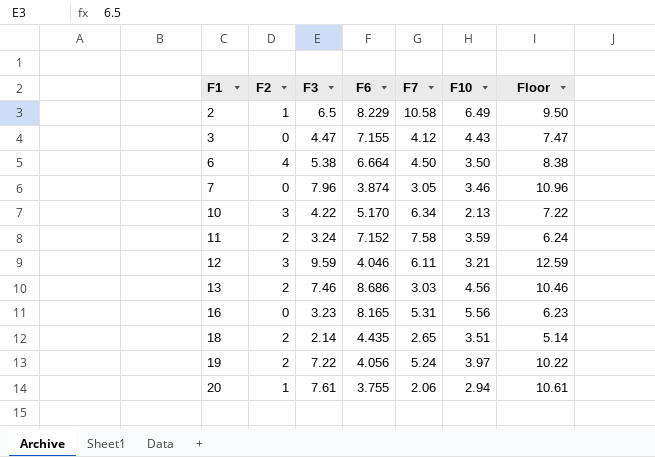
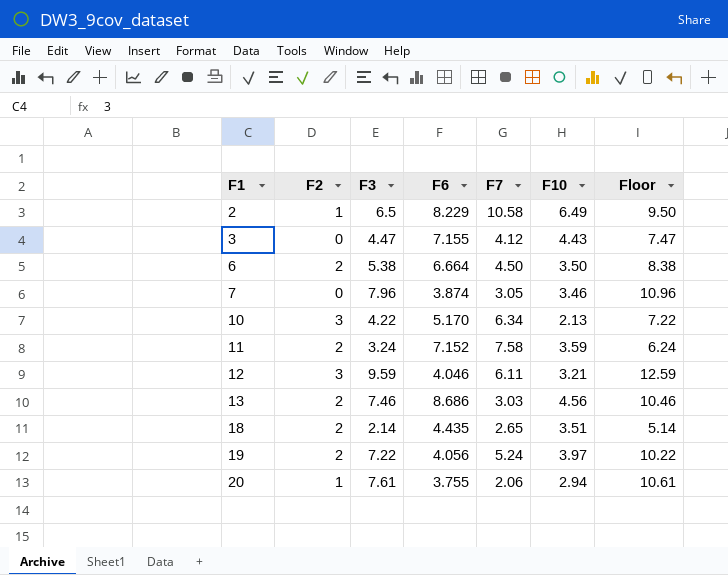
row 16: 0 | 3.23 | 8.165 | 5.31 | 5.56 | 6.23 -> none
6 | F2: 4 -> 2

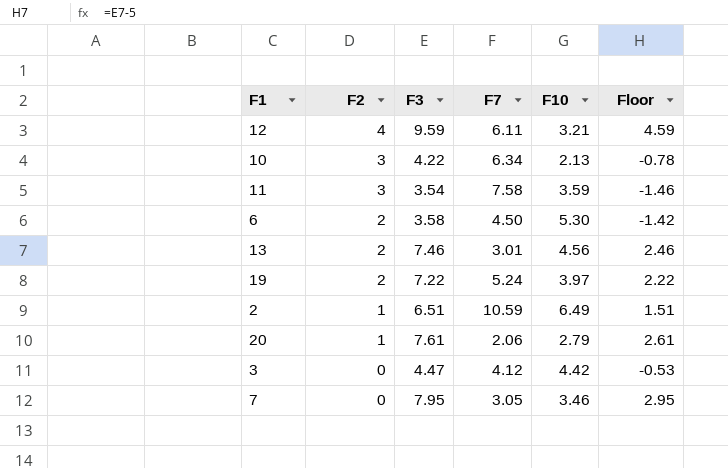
row order: F1 ascending -> F2 descending
column F6 | position: 4 -> none
column Floor | formula: [F3] + 3 -> [F3] - 5
row 18: 2 | 2.14 | 4.435 | 2.65 | 3.51 | 5.14 -> none
12 | F2: 3 -> 4
11 | F2: 2 -> 3
11 | F3: 3.24 -> 3.54
6 | F3: 5.38 -> 3.58
6 | F10: 3.50 -> 5.30
13 | F7: 3.03 -> 3.01
2 | F3: 6.5 -> 6.51
2 | F7: 10.58 -> 10.59
20 | F10: 2.94 -> 2.79
3 | F10: 4.43 -> 4.42
7 | F3: 7.96 -> 7.95

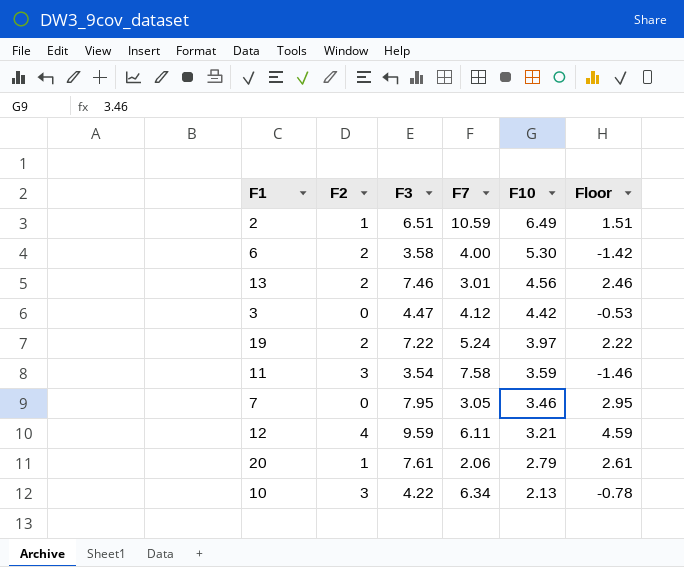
row order: F2 descending -> F10 descending
6 | F7: 4.50 -> 4.00

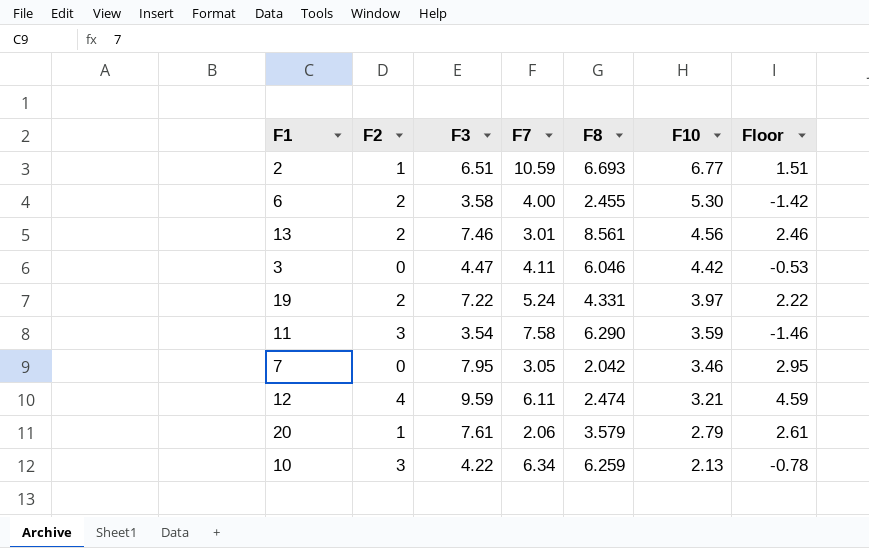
column F8 | position: none -> 5
2 | F10: 6.49 -> 6.77
3 | F7: 4.12 -> 4.11

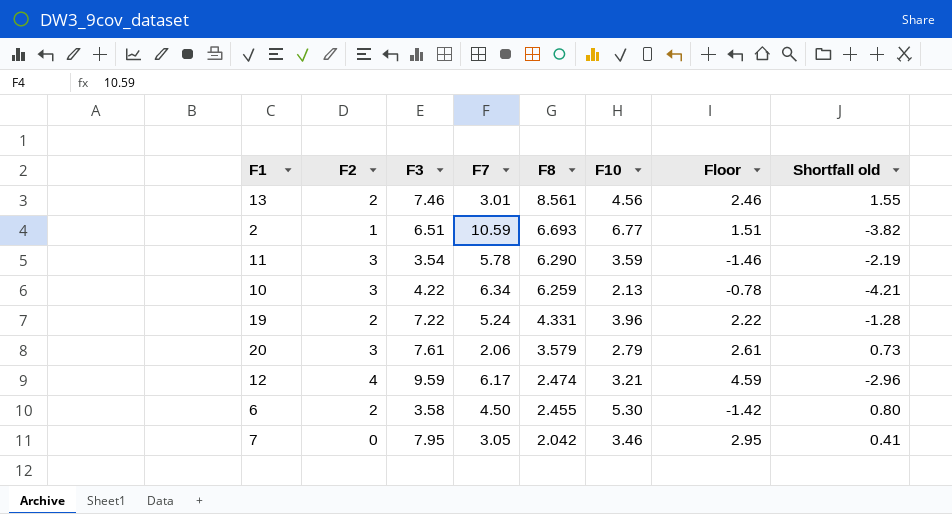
row order: F10 descending -> F8 descending
column Shortfall old | formula: none -> [F10] - [F7]
row 3: 0 | 4.47 | 4.11 | 6.046 | 4.42 | -0.53 -> none
11 | F7: 7.58 -> 5.78
19 | F10: 3.97 -> 3.96
20 | F2: 1 -> 3
12 | F7: 6.11 -> 6.17
6 | F7: 4.00 -> 4.50

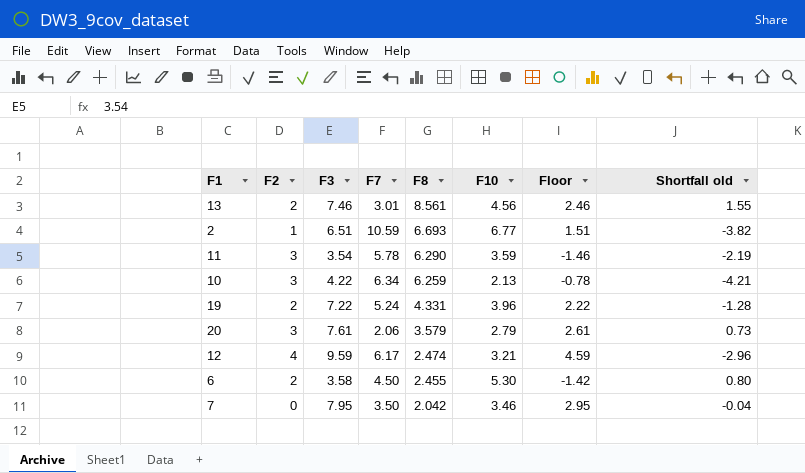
7 | F7: 3.05 -> 3.50
7 | Shortfall old: 0.41 -> -0.04

